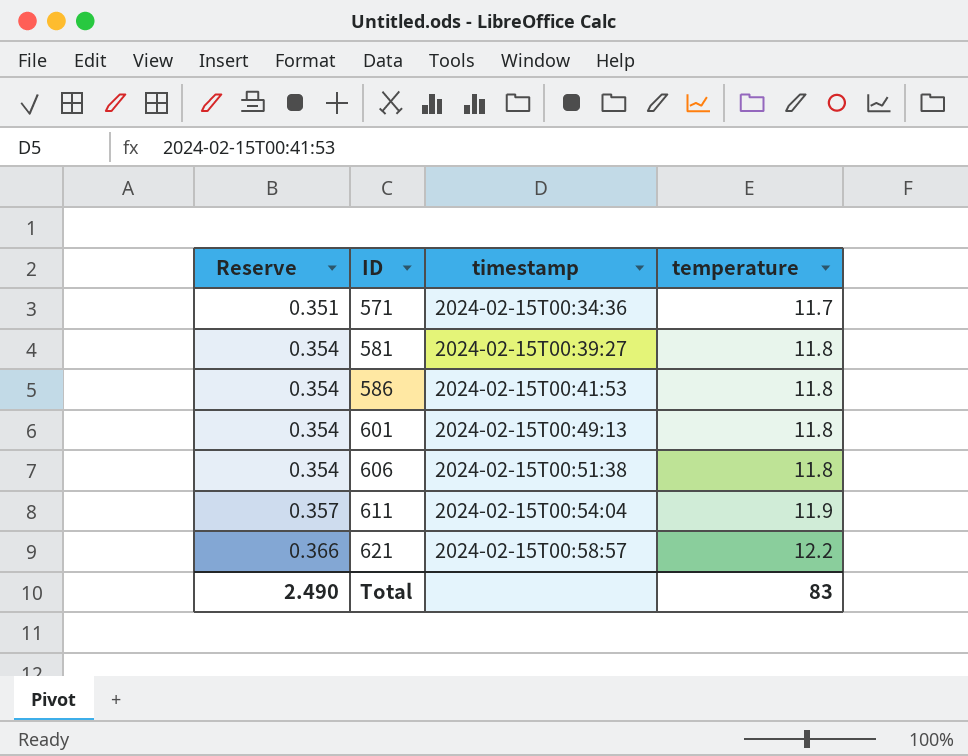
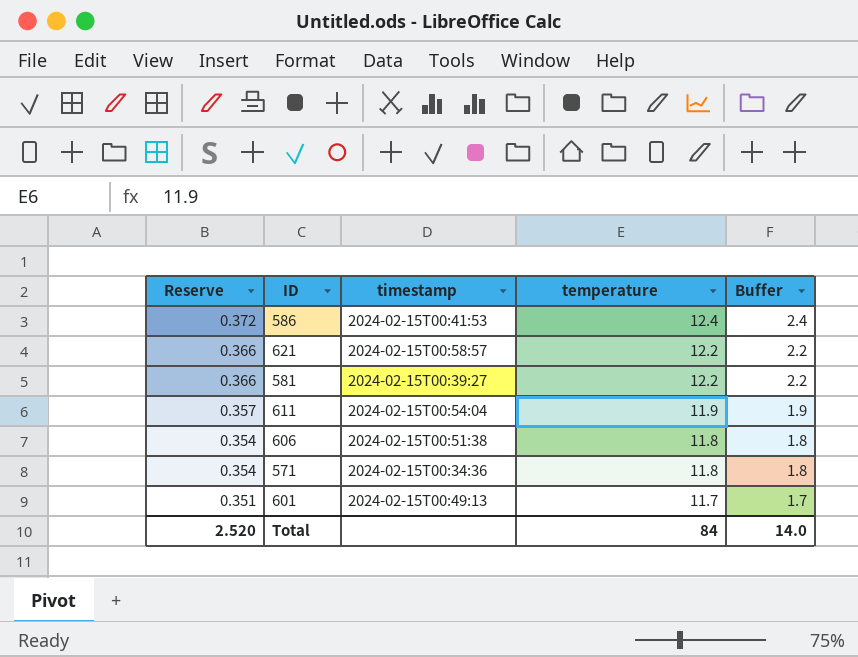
row order: Reserve ascending -> Reserve descending
column Buffer | formula: none -> [temperature] - 10
586 | Reserve: 0.354 -> 0.372
586 | temperature: 11.8 -> 12.4
581 | Reserve: 0.354 -> 0.366
581 | temperature: 11.8 -> 12.2
571 | Reserve: 0.351 -> 0.354
571 | temperature: 11.7 -> 11.8
601 | Reserve: 0.354 -> 0.351
601 | temperature: 11.8 -> 11.7
Total | Reserve: 2.490 -> 2.520
Total | temperature: 83 -> 84

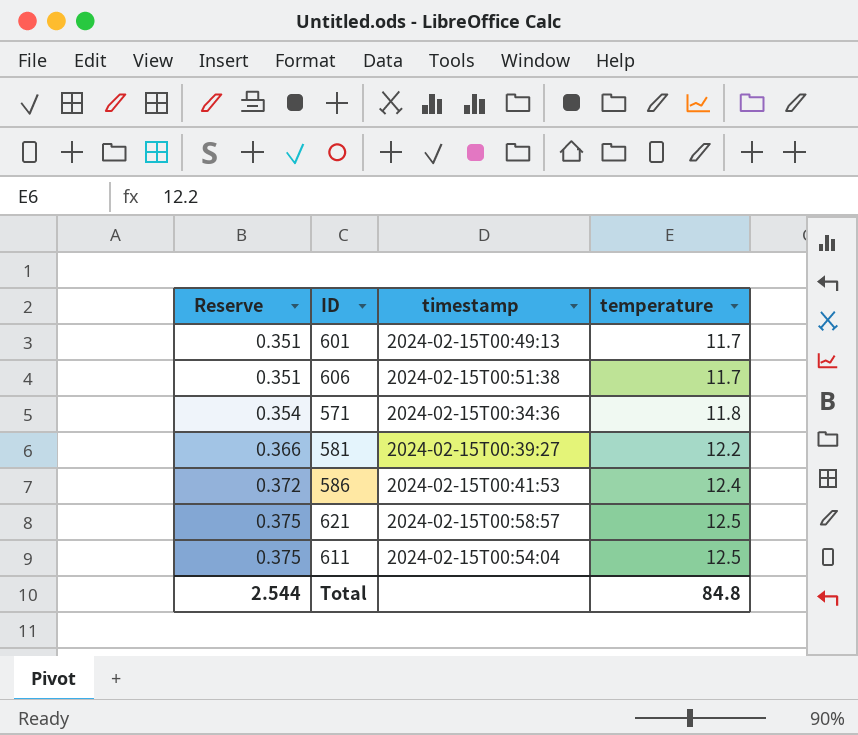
row order: Reserve descending -> Reserve ascending
column Buffer | formula: [temperature] - 10 -> none
606 | Reserve: 0.354 -> 0.351
606 | temperature: 11.8 -> 11.7
621 | Reserve: 0.366 -> 0.375
621 | temperature: 12.2 -> 12.5
611 | Reserve: 0.357 -> 0.375
611 | temperature: 11.9 -> 12.5
Total | Reserve: 2.520 -> 2.544
Total | temperature: 84 -> 84.8

